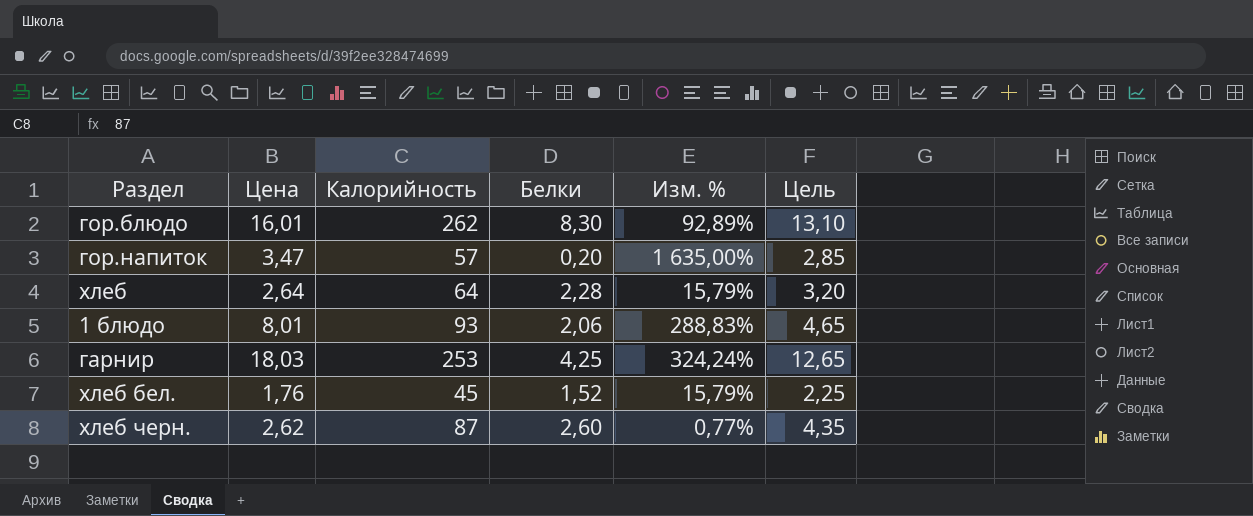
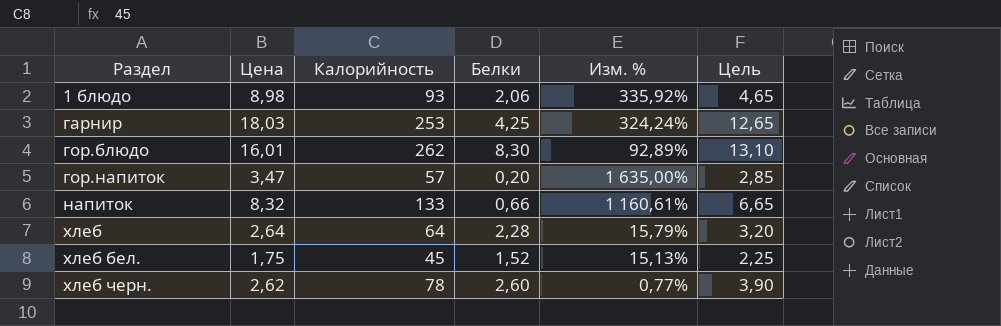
row order: none -> Раздел ascending
1 блюдо | Цена: 8,01 -> 8,98
1 блюдо | Изм. %: 288,83% -> 335,92%
row напиток: none -> 8,32 | 133 | 0,66 | 1 160,61% | 6,65
хлеб бел. | Цена: 1,76 -> 1,75
хлеб бел. | Изм. %: 15,79% -> 15,13%
хлеб черн. | Калорийность: 87 -> 78
хлеб черн. | Цель: 4,35 -> 3,90

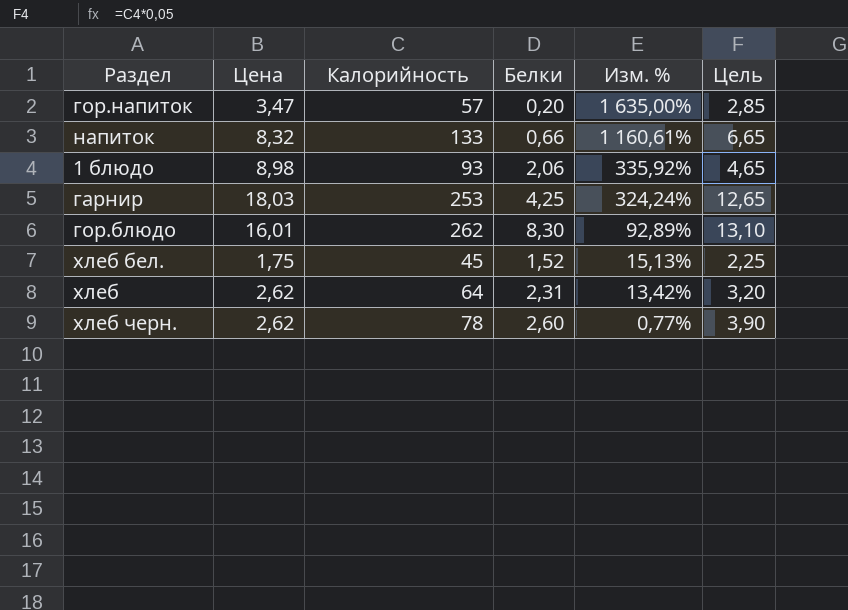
row order: Раздел ascending -> Изм. % descending
хлеб | Цена: 2,64 -> 2,62
хлеб | Белки: 2,28 -> 2,31
хлеб | Изм. %: 15,79% -> 13,42%

